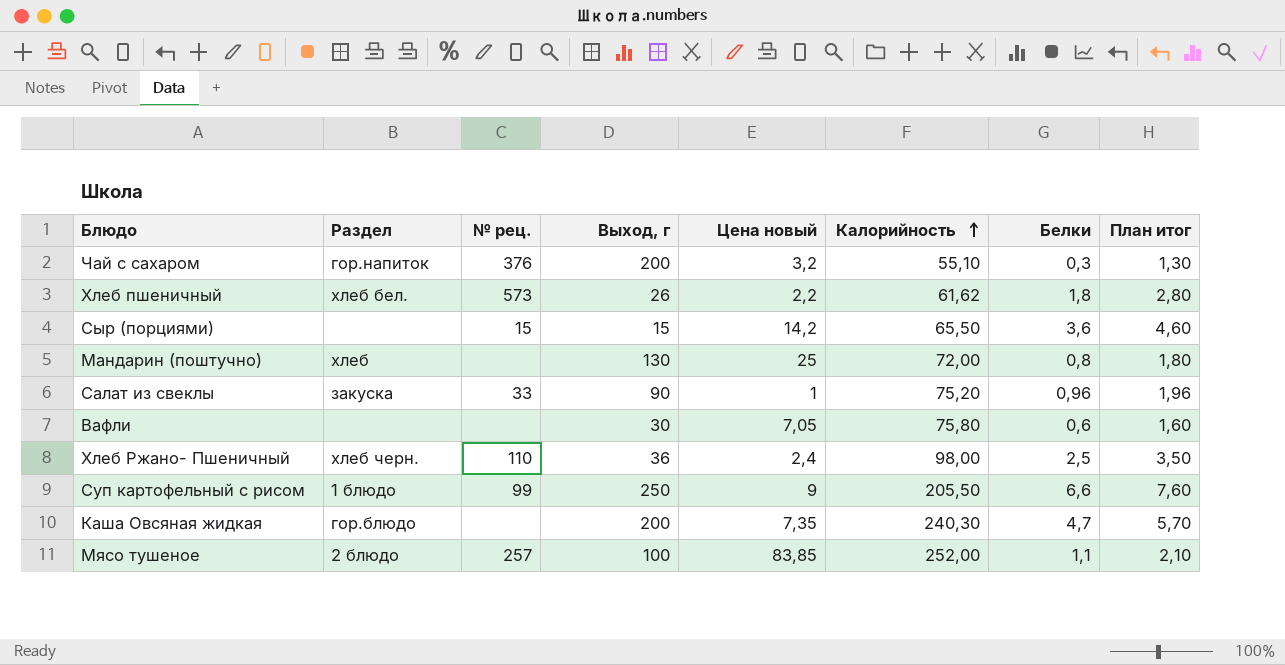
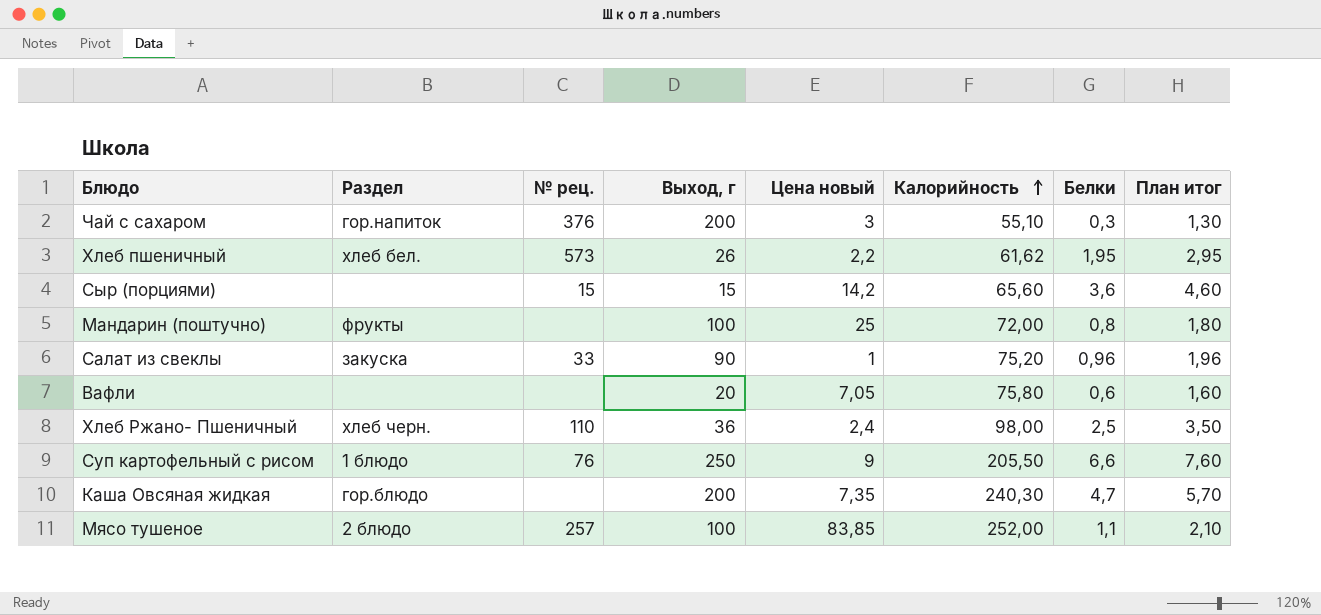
Чай с сахаром | Цена новый: 3,2 -> 3
Хлеб пшеничный | Белки: 1,8 -> 1,95
Хлеб пшеничный | План итог: 2,80 -> 2,95
Сыр (порциями) | Калорийность: 65,50 -> 65,60
Мандарин (поштучно) | Раздел: хлеб -> фрукты
Мандарин (поштучно) | Выход, г: 130 -> 100
Вафли | Выход, г: 30 -> 20
Суп картофельный с рисом | № рец.: 99 -> 76

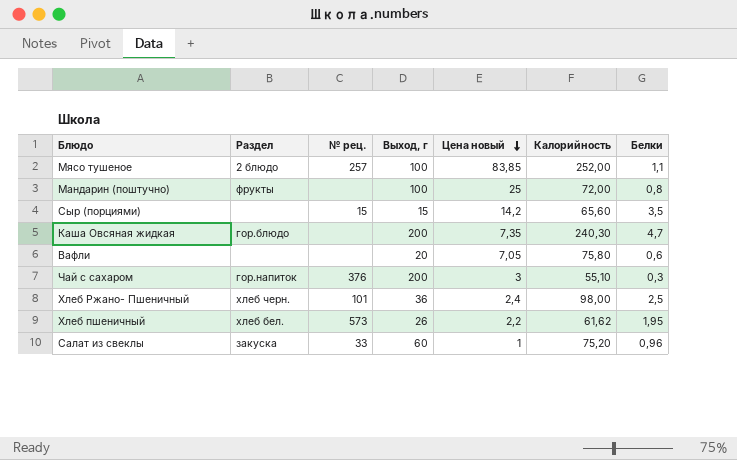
row order: Калорийность ascending -> Цена новый descending
column План итог | formula: [Белки] + 1 -> none
row Суп картофельный с рисом: 1 блюдо | 76 | 250 | 9 | 205,50 | 6,6 | 7,60 -> none
Сыр (порциями) | Белки: 3,6 -> 3,5
Хлеб Ржано- Пшеничный | № рец.: 110 -> 101
Салат из свеклы | Выход, г: 90 -> 60

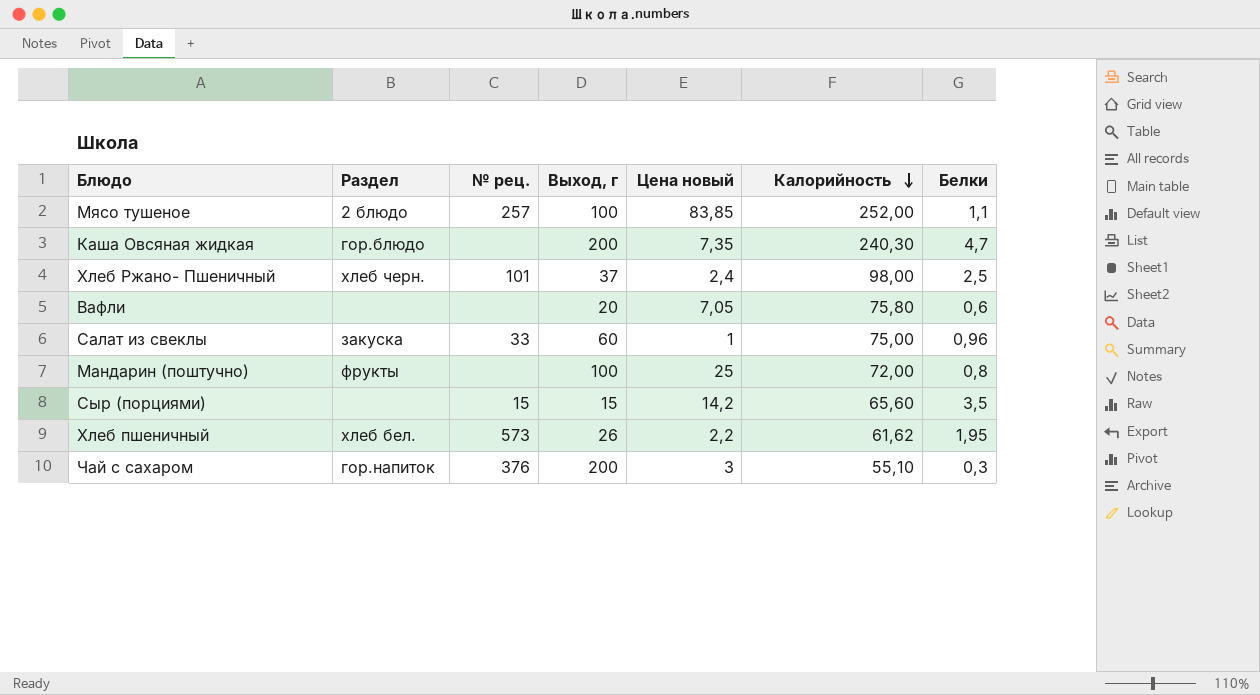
row order: Цена новый descending -> Калорийность descending
Хлеб Ржано- Пшеничный | Выход, г: 36 -> 37
Салат из свеклы | Калорийность: 75,20 -> 75,00

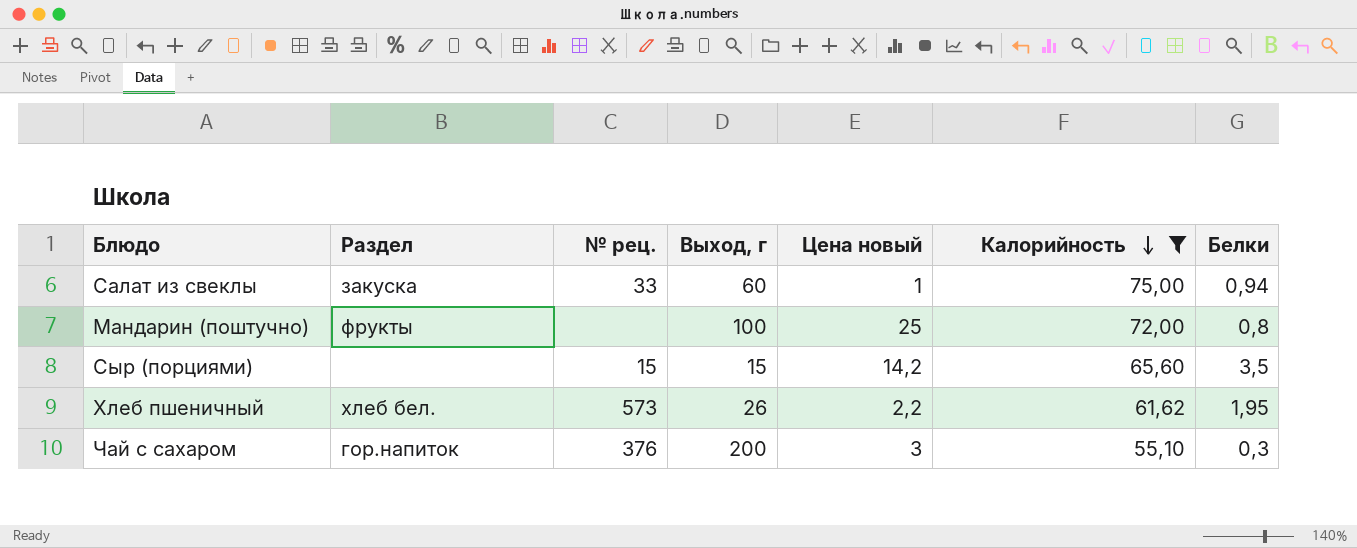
filter: none -> Калорийность <= 75,00
Салат из свеклы | Белки: 0,96 -> 0,94

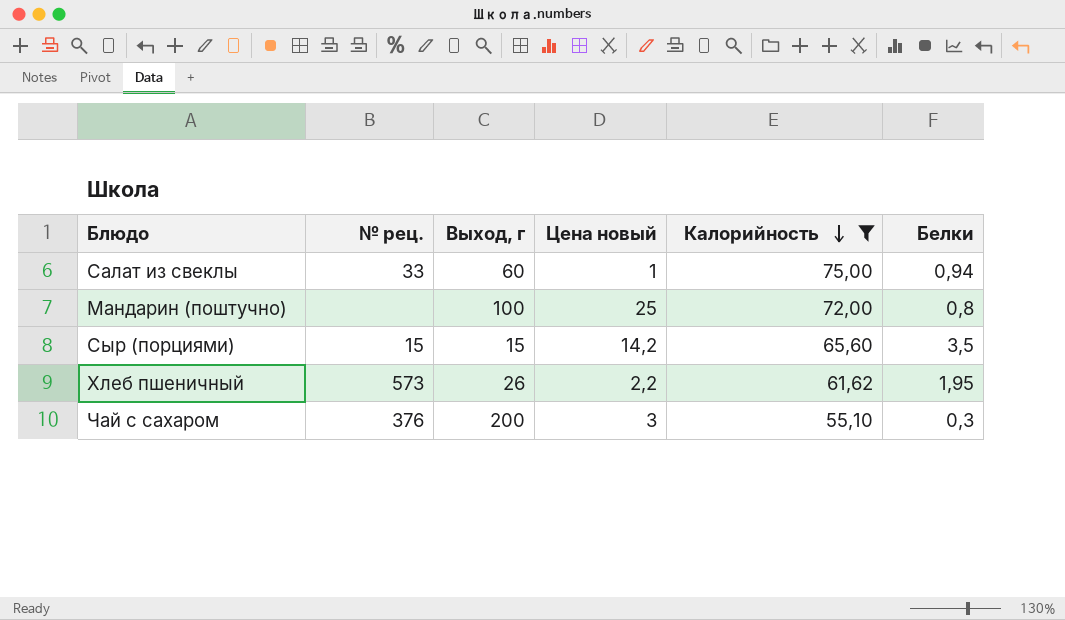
column Раздел | position: 2 -> none

